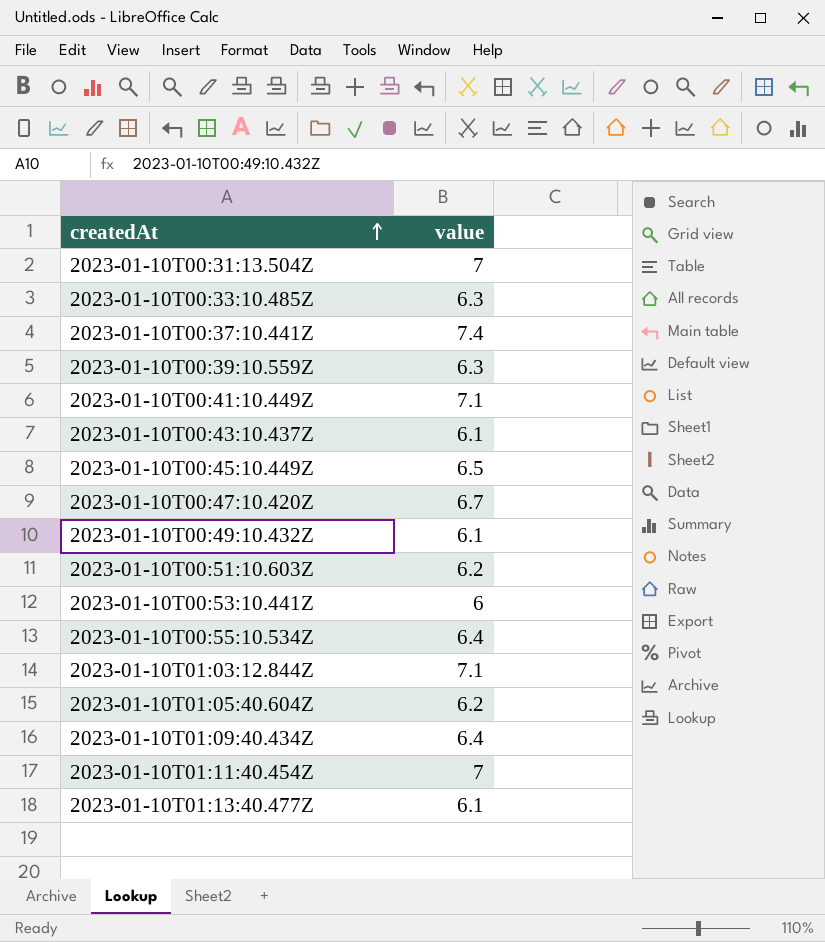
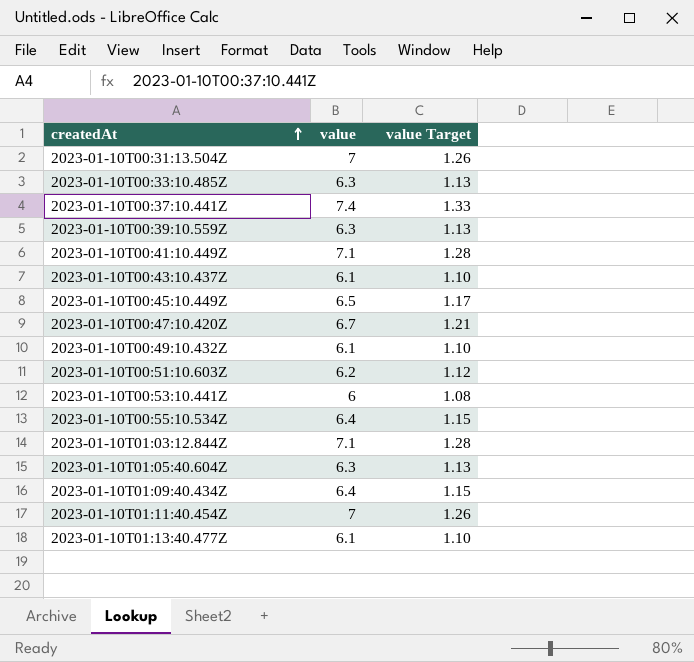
column value Target | formula: none -> [value] * 0.18
2023-01-10T01:05:40.604Z | value: 6.2 -> 6.3

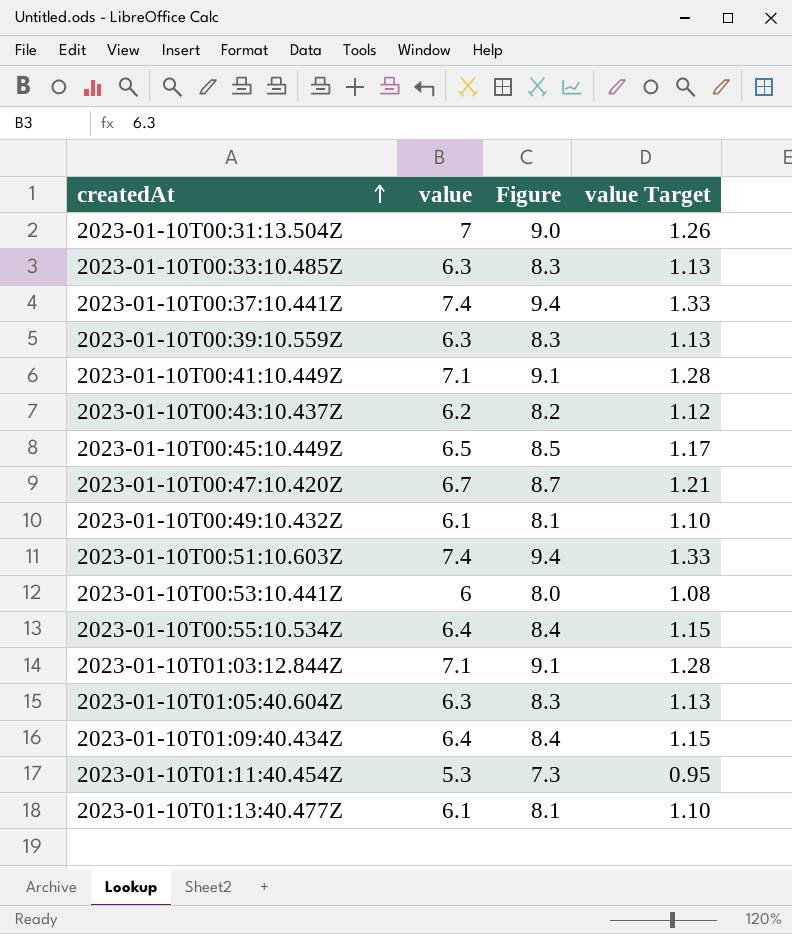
column Figure | formula: none -> [value] + 2
2023-01-10T00:43:10.437Z | value: 6.1 -> 6.2
2023-01-10T00:43:10.437Z | value Target: 1.10 -> 1.12
2023-01-10T00:51:10.603Z | value: 6.2 -> 7.4
2023-01-10T00:51:10.603Z | value Target: 1.12 -> 1.33
2023-01-10T01:11:40.454Z | value: 7 -> 5.3
2023-01-10T01:11:40.454Z | value Target: 1.26 -> 0.95

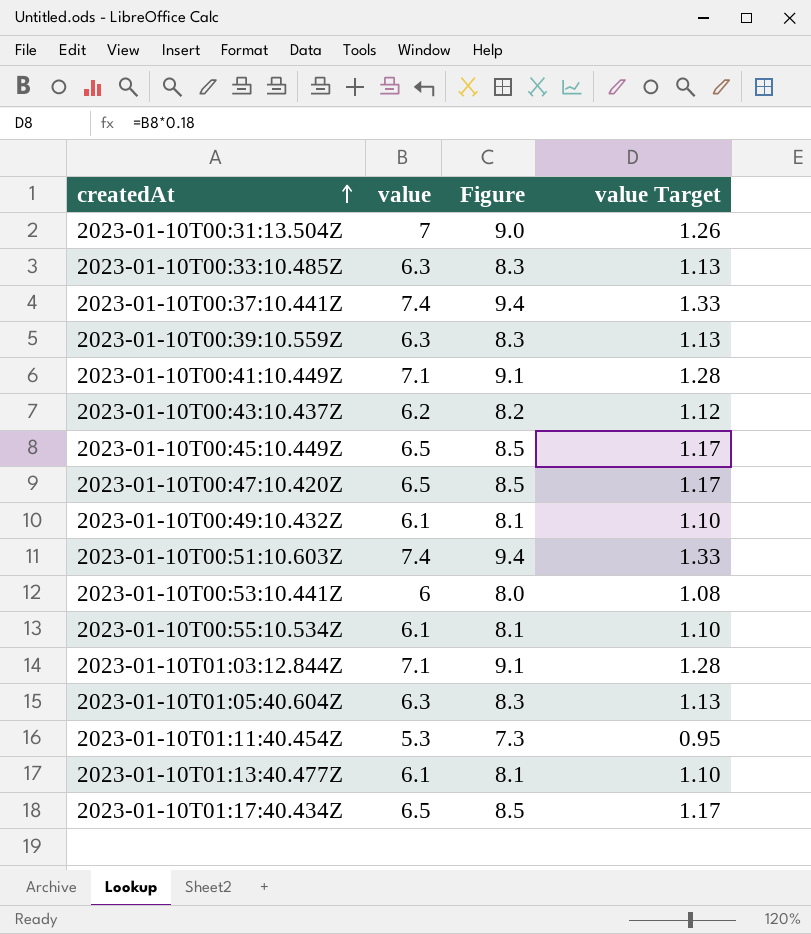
row 2023-01-10T01:09:40.434Z: 6.4 | 8.4 | 1.15 -> none
2023-01-10T00:47:10.420Z | value: 6.7 -> 6.5
2023-01-10T00:47:10.420Z | Figure: 8.7 -> 8.5
2023-01-10T00:47:10.420Z | value Target: 1.21 -> 1.17
2023-01-10T00:55:10.534Z | value: 6.4 -> 6.1
2023-01-10T00:55:10.534Z | Figure: 8.4 -> 8.1
2023-01-10T00:55:10.534Z | value Target: 1.15 -> 1.10
row 2023-01-10T01:17:40.434Z: none -> 6.5 | 8.5 | 1.17

